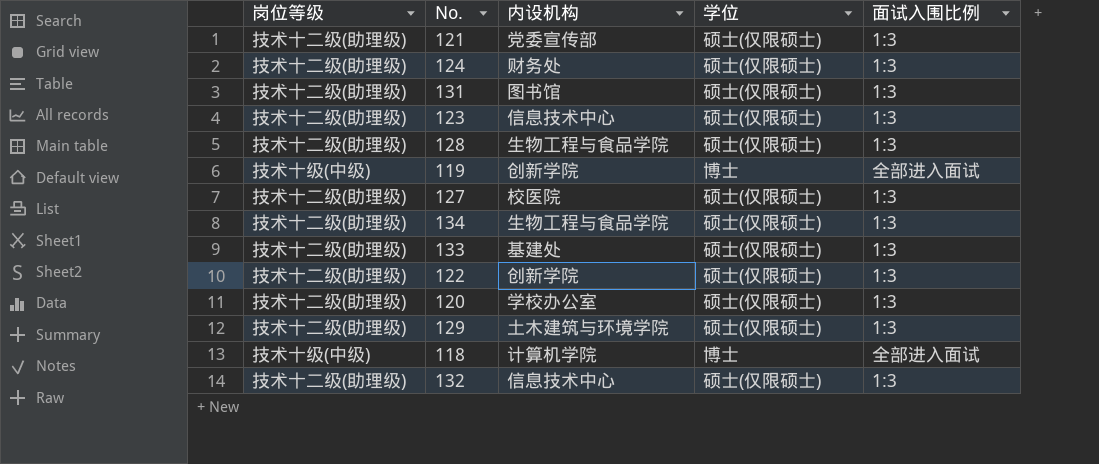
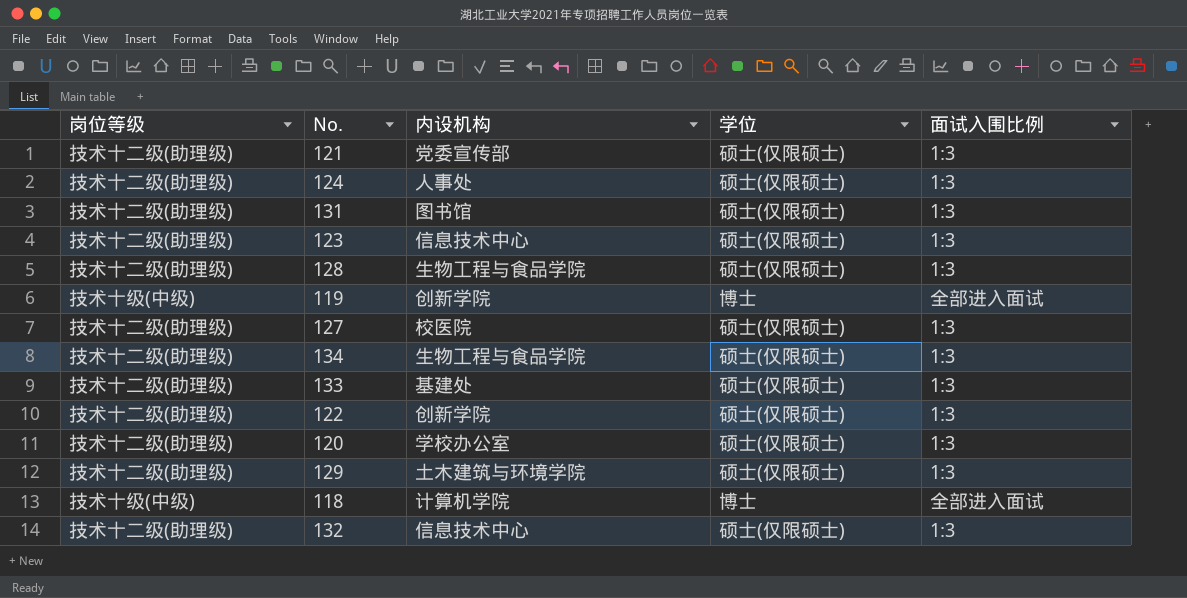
124 | 内设机构: 财务处 -> 人事处

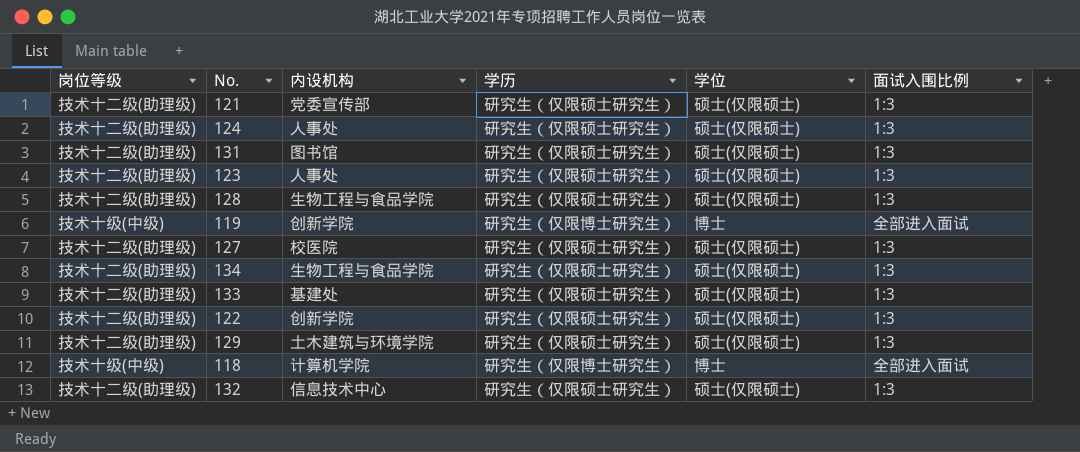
column 学历 | position: none -> 4
row 120: 技术十二级(助理级) | 学校办公室 | 硕士(仅限硕士) | 1:3 -> none
123 | 内设机构: 信息技术中心 -> 人事处

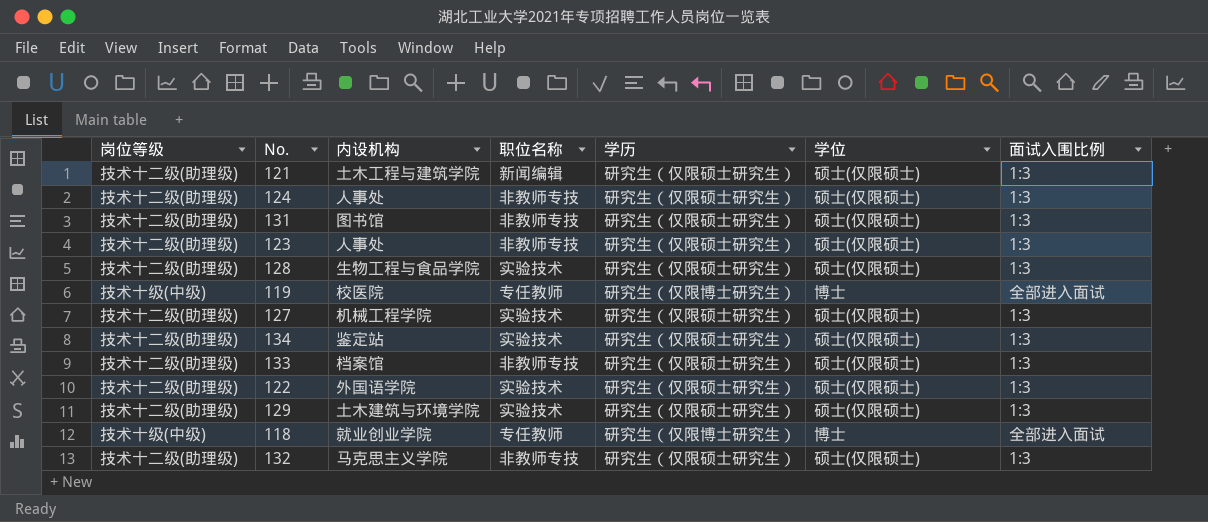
column 职位名称 | position: none -> 4
121 | 内设机构: 党委宣传部 -> 土木工程与建筑学院
119 | 内设机构: 创新学院 -> 校医院
127 | 内设机构: 校医院 -> 机械工程学院
134 | 内设机构: 生物工程与食品学院 -> 鉴定站
133 | 内设机构: 基建处 -> 档案馆
122 | 内设机构: 创新学院 -> 外国语学院
118 | 内设机构: 计算机学院 -> 就业创业学院
132 | 内设机构: 信息技术中心 -> 马克思主义学院

